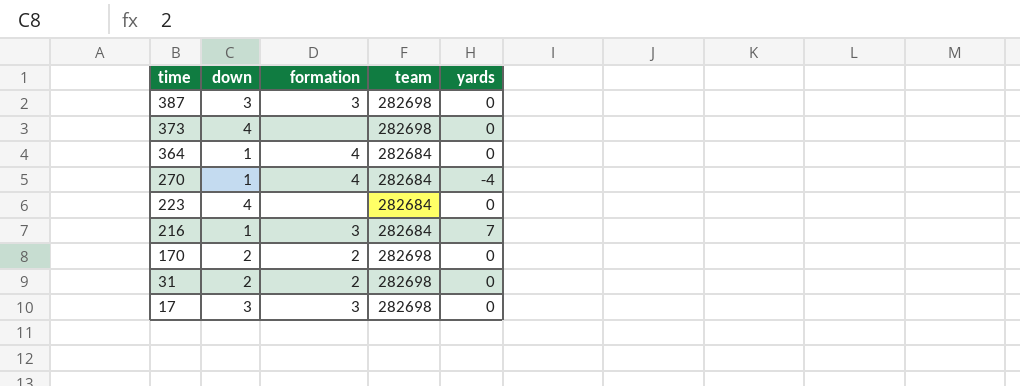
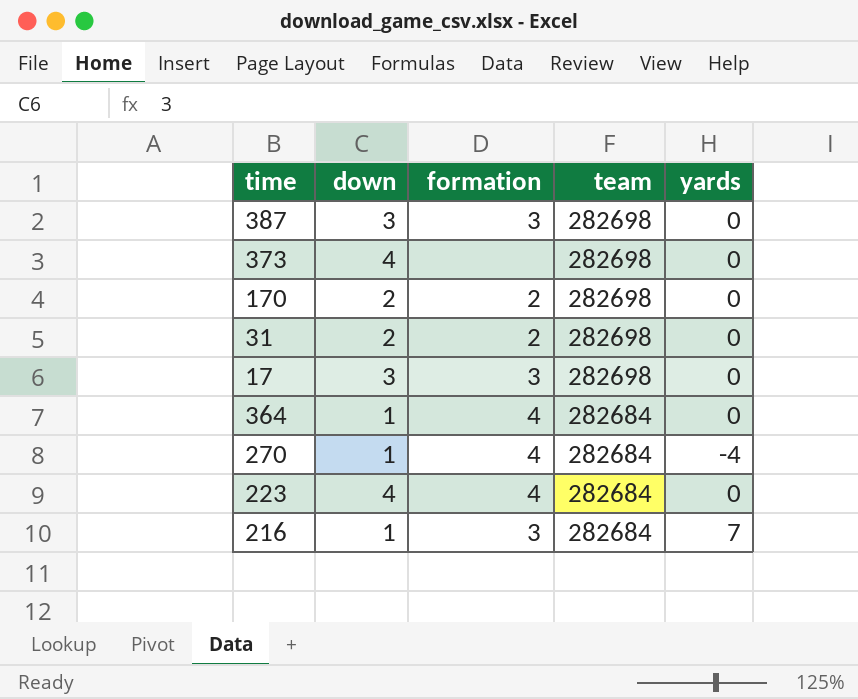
row order: time descending -> team descending
223 | formation: none -> 4

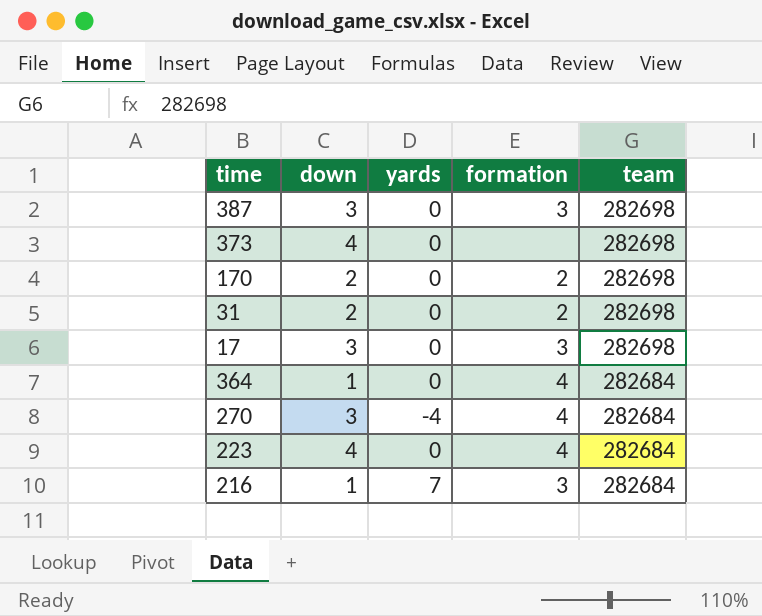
column yards | position: 5 -> 3
270 | down: 1 -> 3

